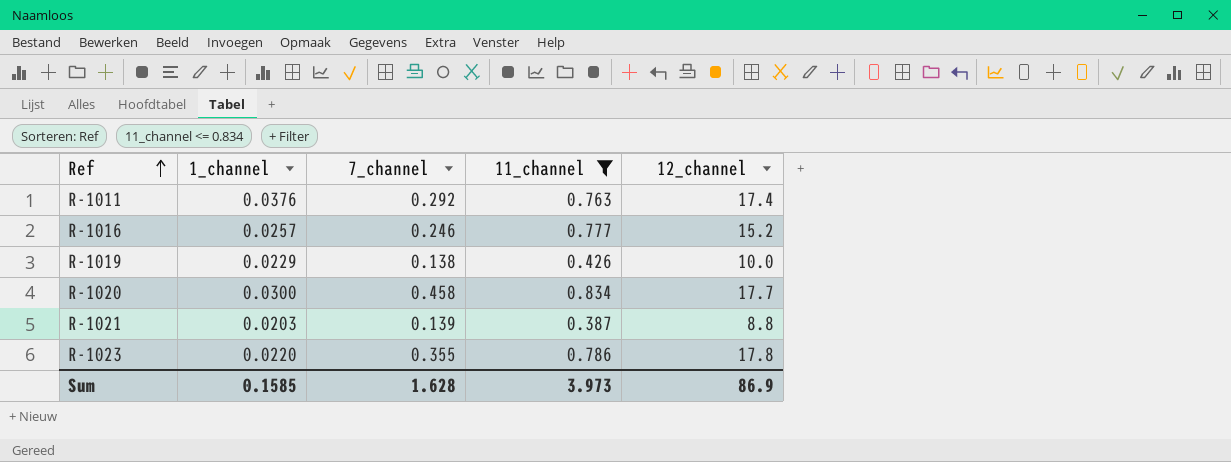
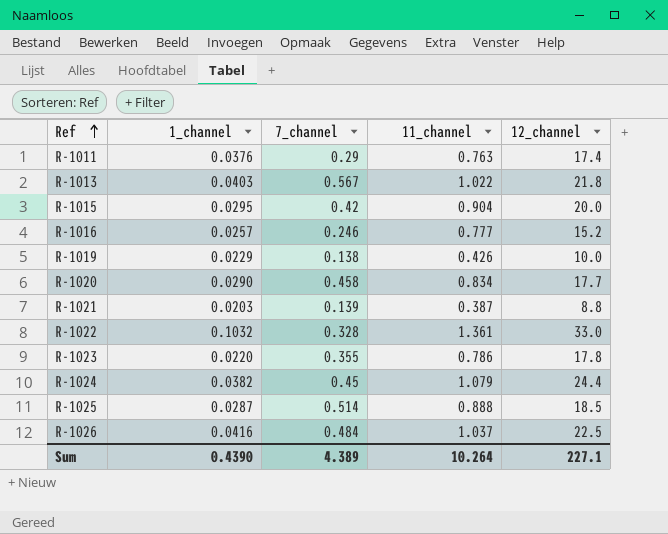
filter: 11_channel <= 0.834 -> none
R-1011 | 7_channel: 0.292 -> 0.29
R-1020 | 1_channel: 0.0300 -> 0.0290
Sum | 1_channel: 0.1585 -> 0.4390
Sum | 7_channel: 1.628 -> 4.389
Sum | 11_channel: 3.973 -> 10.264
Sum | 12_channel: 86.9 -> 227.1

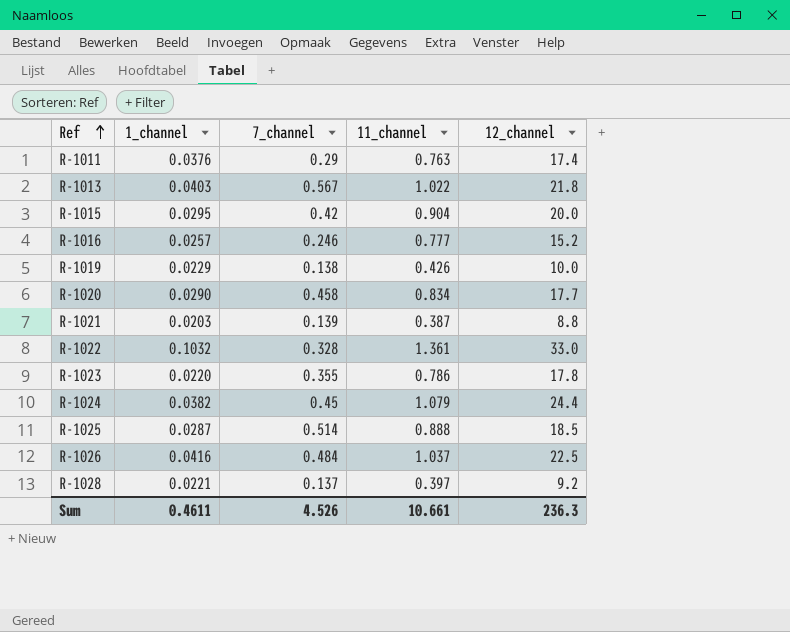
row R-1028: none -> 0.0221 | 0.137 | 0.397 | 9.2
Sum | 1_channel: 0.4390 -> 0.4611
Sum | 7_channel: 4.389 -> 4.526
Sum | 11_channel: 10.264 -> 10.661
Sum | 12_channel: 227.1 -> 236.3

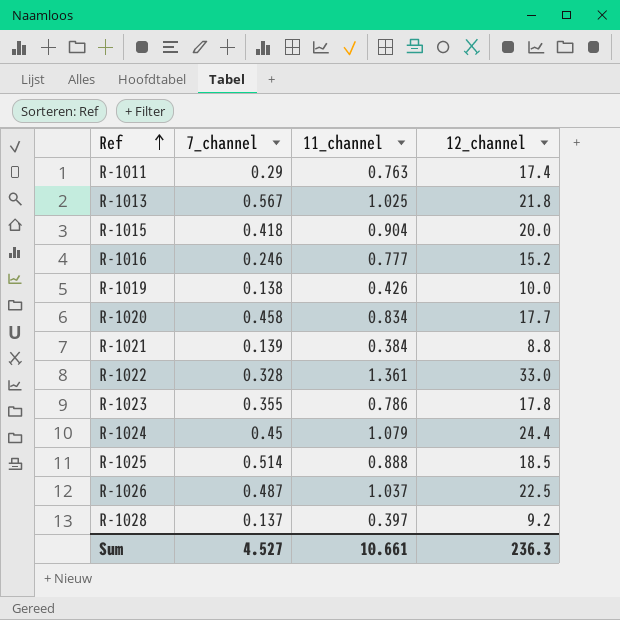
column 1_channel | position: 2 -> none
R-1013 | 11_channel: 1.022 -> 1.025
R-1015 | 7_channel: 0.42 -> 0.418
R-1021 | 11_channel: 0.387 -> 0.384
R-1026 | 7_channel: 0.484 -> 0.487
Sum | 7_channel: 4.526 -> 4.527

